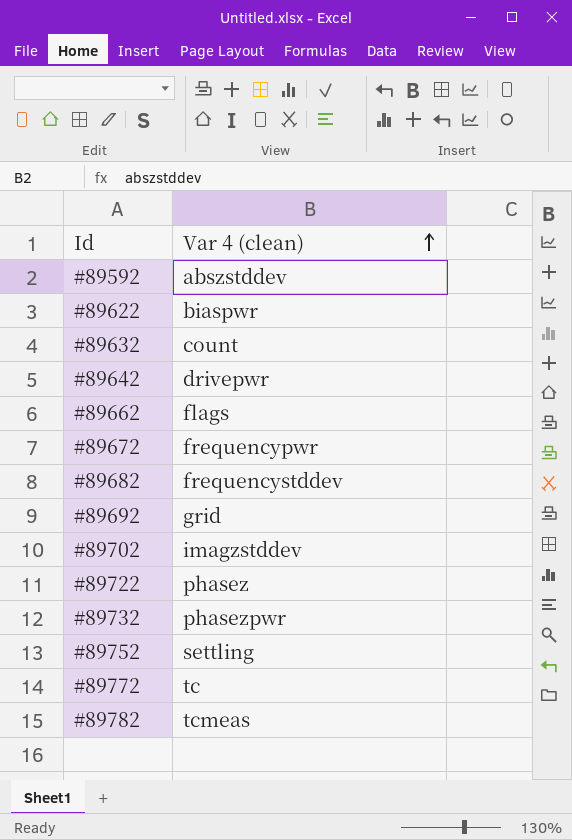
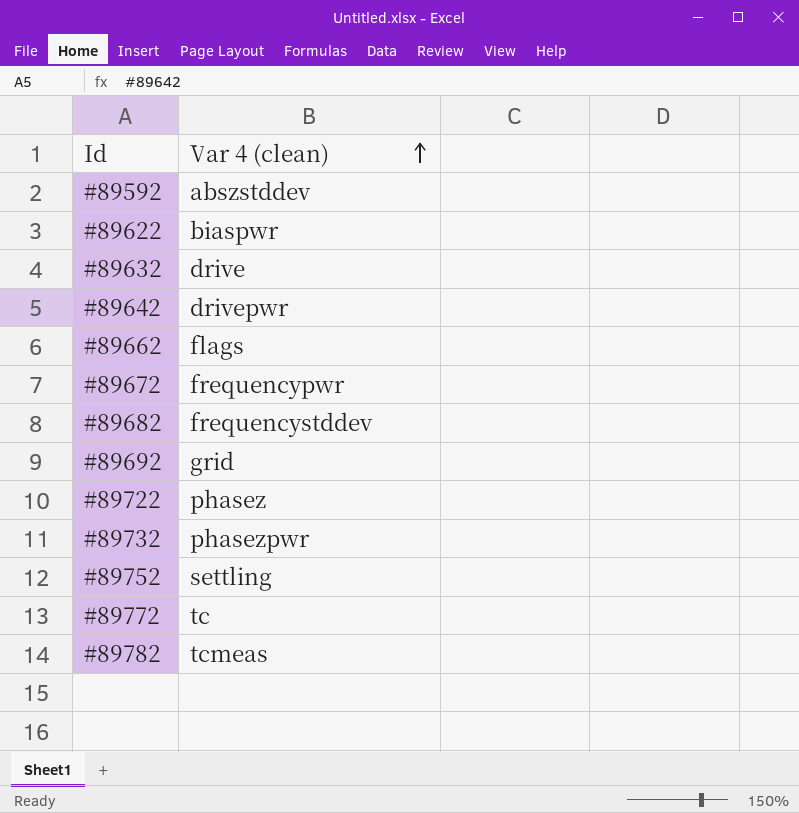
row #89702: imagzstddev -> none
#89632 | Var 4 (clean): count -> drive

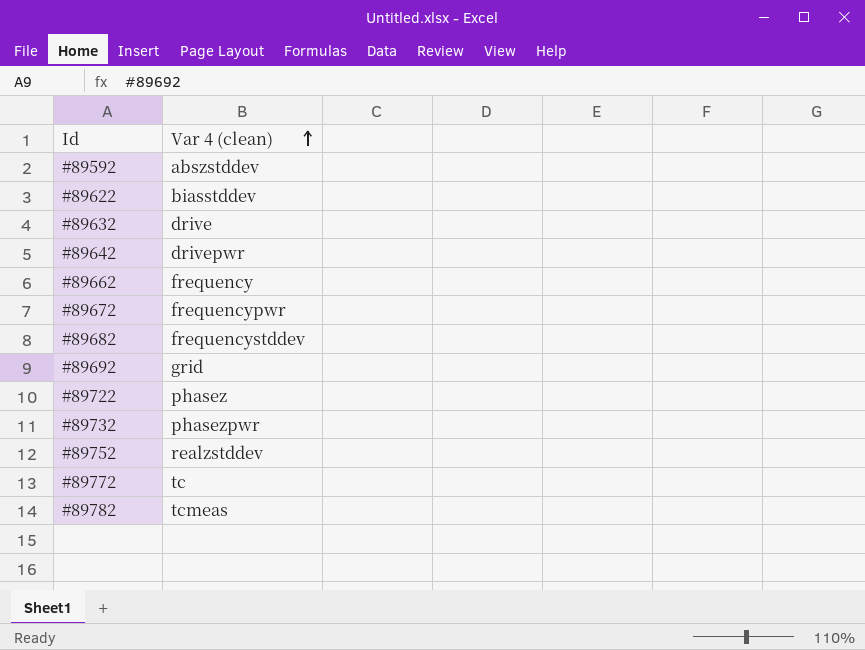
#89622 | Var 4 (clean): biaspwr -> biasstddev
#89662 | Var 4 (clean): flags -> frequency
#89752 | Var 4 (clean): settling -> realzstddev

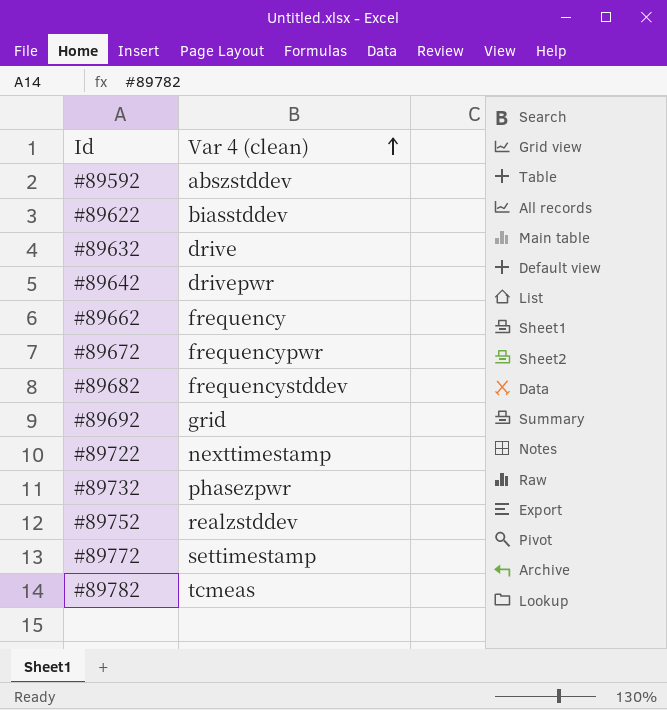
#89722 | Var 4 (clean): phasez -> nexttimestamp
#89772 | Var 4 (clean): tc -> settimestamp

